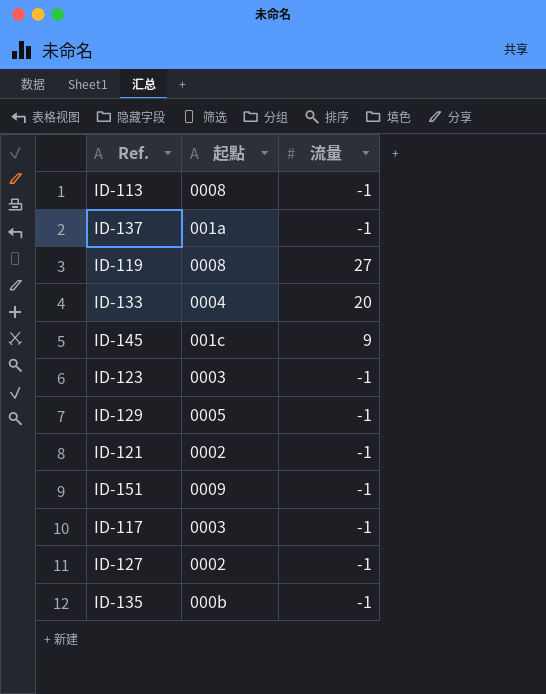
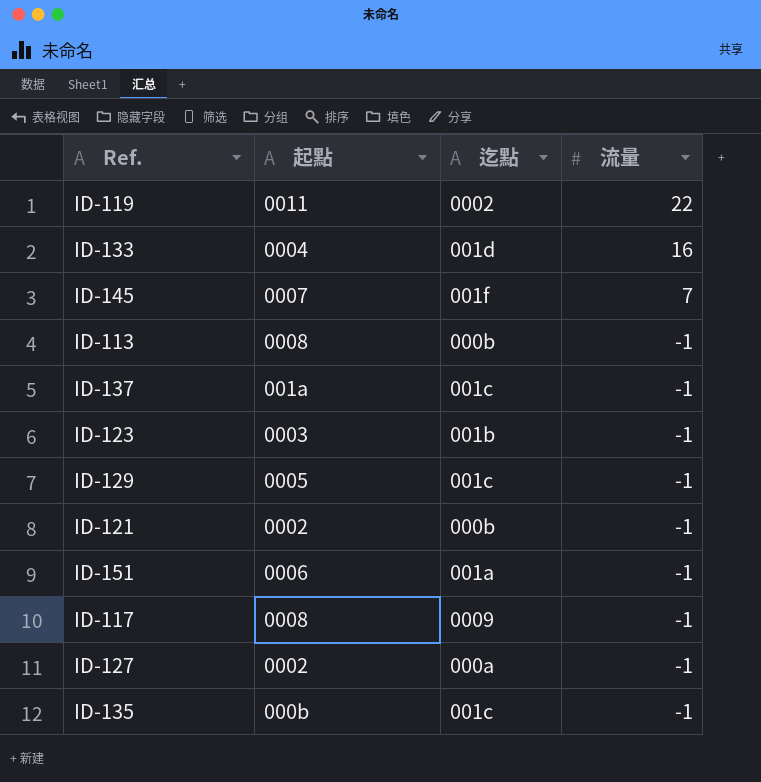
row order: none -> 流量 descending
column 迄點 | position: none -> 3
ID-119 | 起點: 0008 -> 0011
ID-119 | 流量: 27 -> 22
ID-133 | 流量: 20 -> 16
ID-145 | 起點: 001c -> 0007
ID-145 | 流量: 9 -> 7
ID-151 | 起點: 0009 -> 0006
ID-117 | 起點: 0003 -> 0008

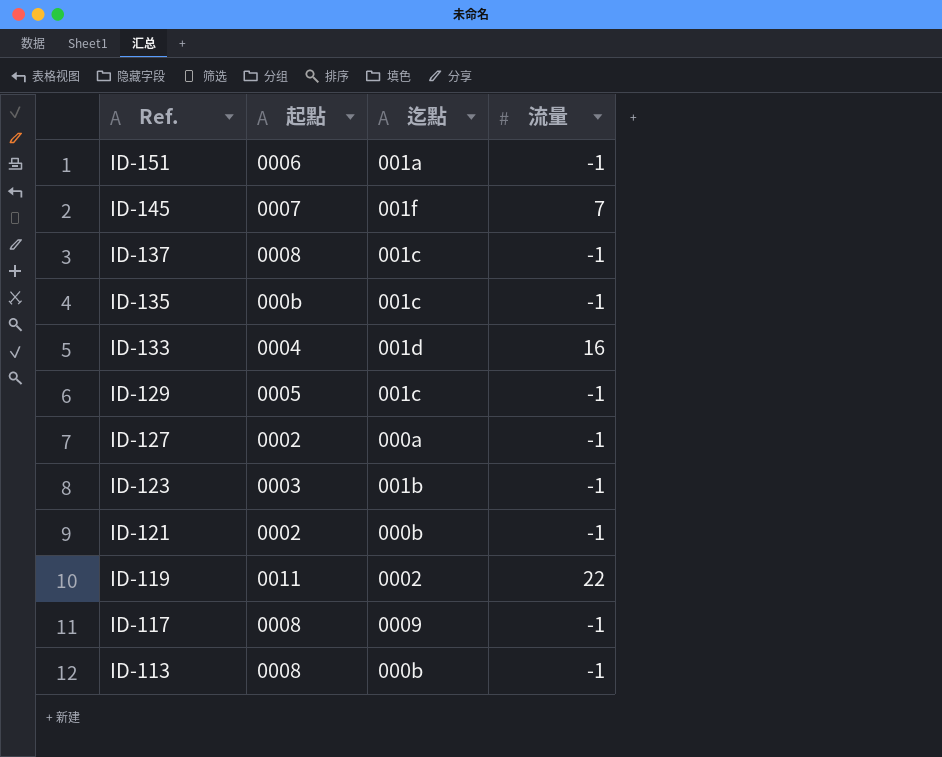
row order: 流量 descending -> Ref. descending
ID-137 | 起點: 001a -> 0008

